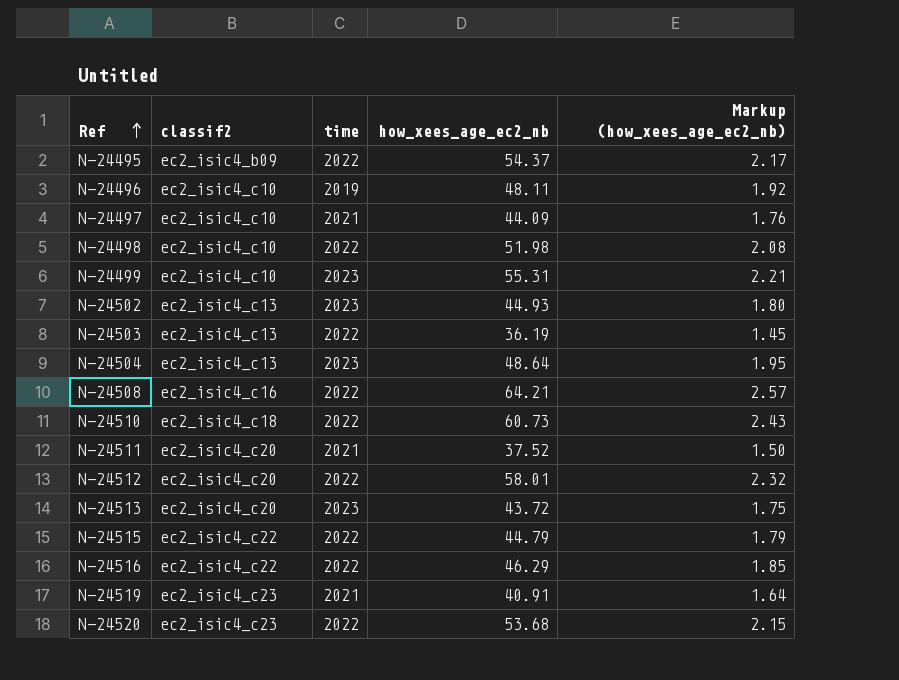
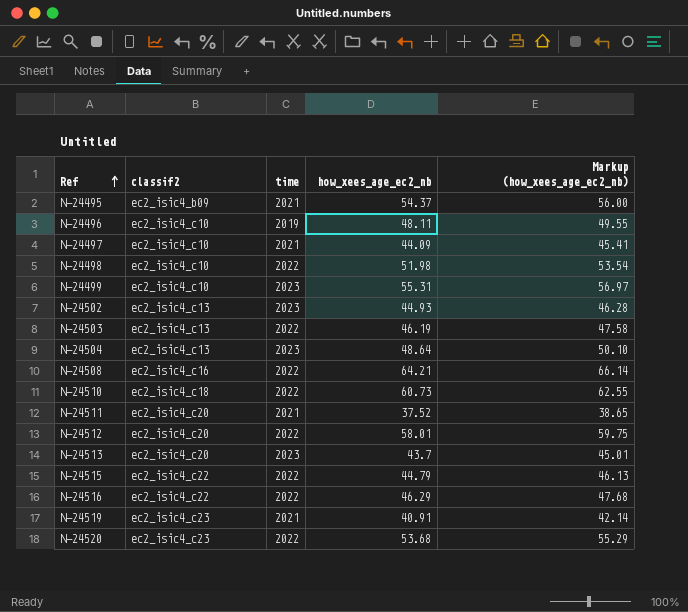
column Markup (how_xees_age_ec2_nb) | formula: [how_xees_age_ec2_nb] * 0.04 -> [how_xees_age_ec2_nb] * 1.03
N-24495 | time: 2022 -> 2021
N-24503 | how_xees_age_ec2_nb: 36.19 -> 46.19
N-24513 | how_xees_age_ec2_nb: 43.72 -> 43.7

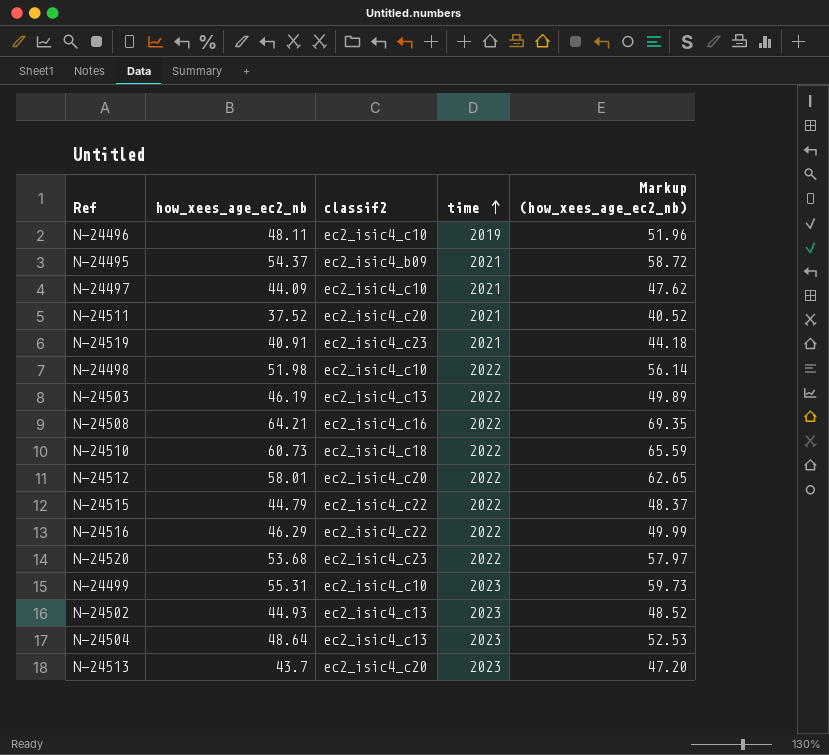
row order: Ref ascending -> time ascending
column how_xees_age_ec2_nb | position: 4 -> 2
column Markup (how_xees_age_ec2_nb) | formula: [how_xees_age_ec2_nb] * 1.03 -> [how_xees_age_ec2_nb] * 1.08

